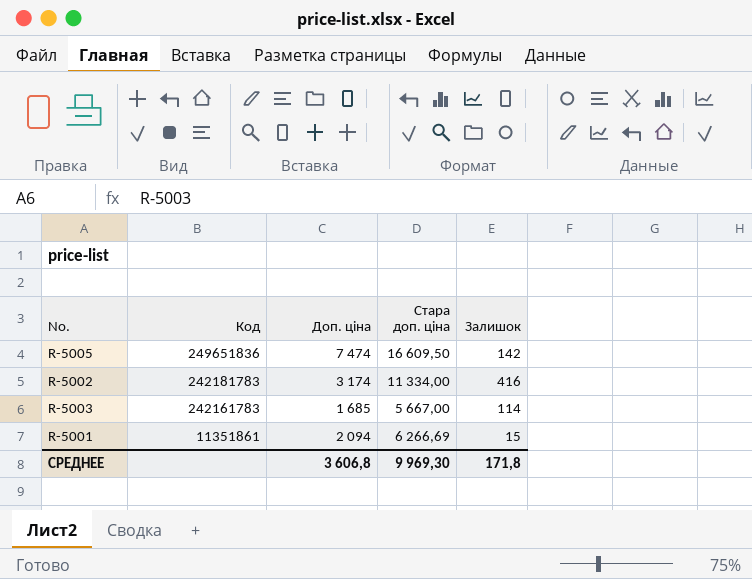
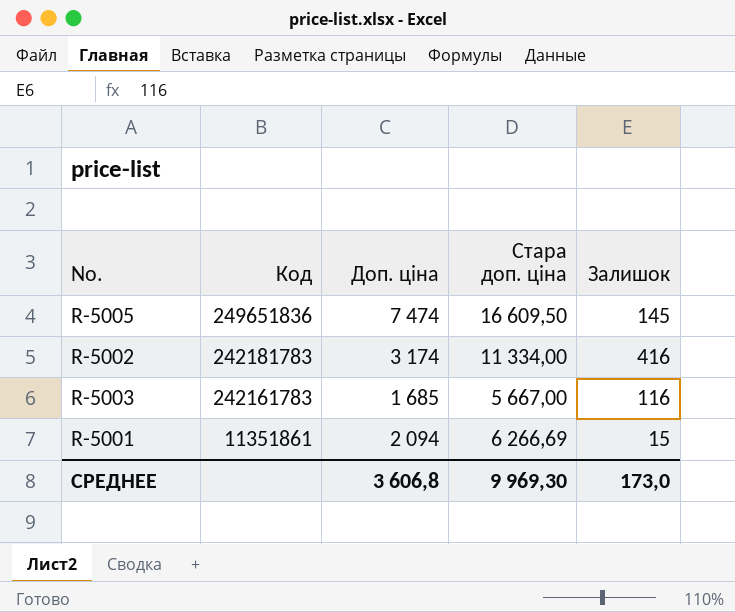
R-5005 | Залишок: 142 -> 145
R-5003 | Залишок: 114 -> 116
СРЕДНЕЕ | Залишок: 171,8 -> 173,0

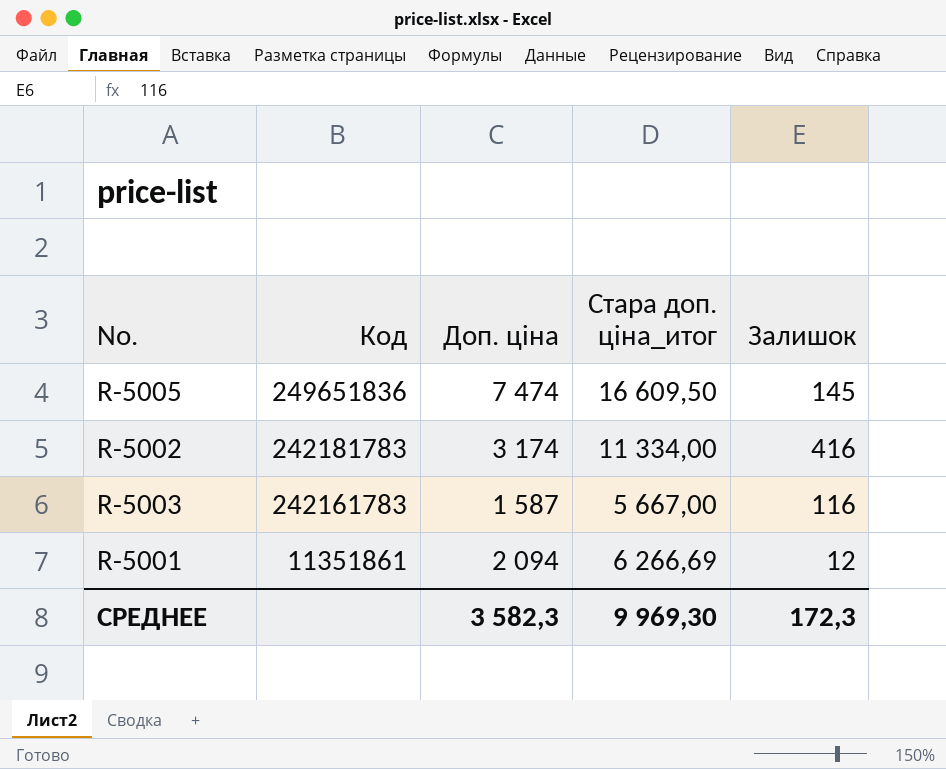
column name: Стара доп. ціна -> Стара доп. ціна_итог
R-5003 | Доп. ціна: 1 685 -> 1 587
R-5001 | Залишок: 15 -> 12
СРЕДНЕЕ | Доп. ціна: 3 606,8 -> 3 582,3
СРЕДНЕЕ | Залишок: 173,0 -> 172,3

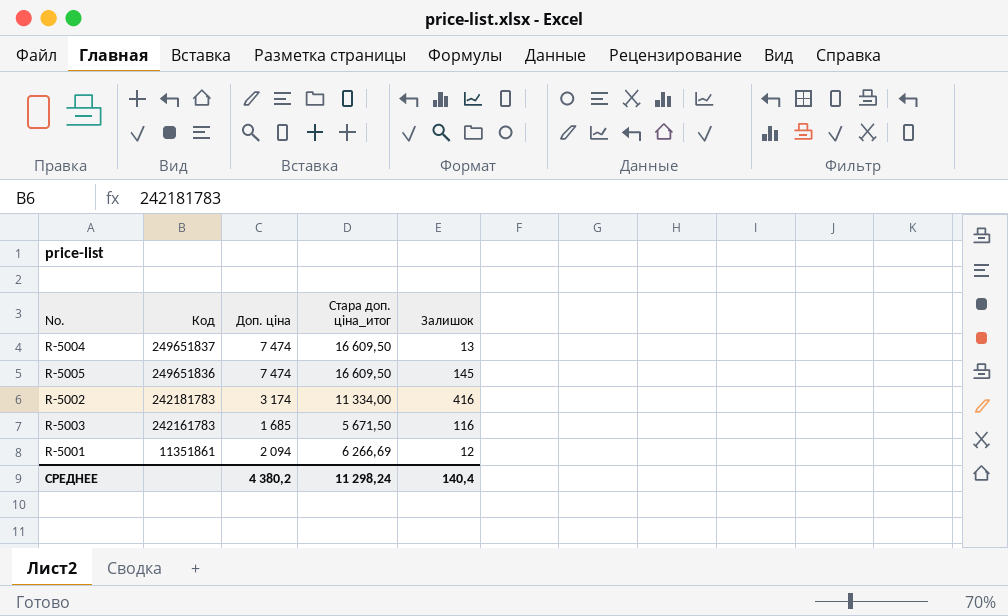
row R-5004: none -> 249651837 | 7 474 | 16 609,50 | 13
R-5003 | Доп. ціна: 1 587 -> 1 685
R-5003 | Стара доп. ціна_итог: 5 667,00 -> 5 671,50
СРЕДНЕЕ | Доп. ціна: 3 582,3 -> 4 380,2
СРЕДНЕЕ | Стара доп. ціна_итог: 9 969,30 -> 11 298,24
СРЕДНЕЕ | Залишок: 172,3 -> 140,4

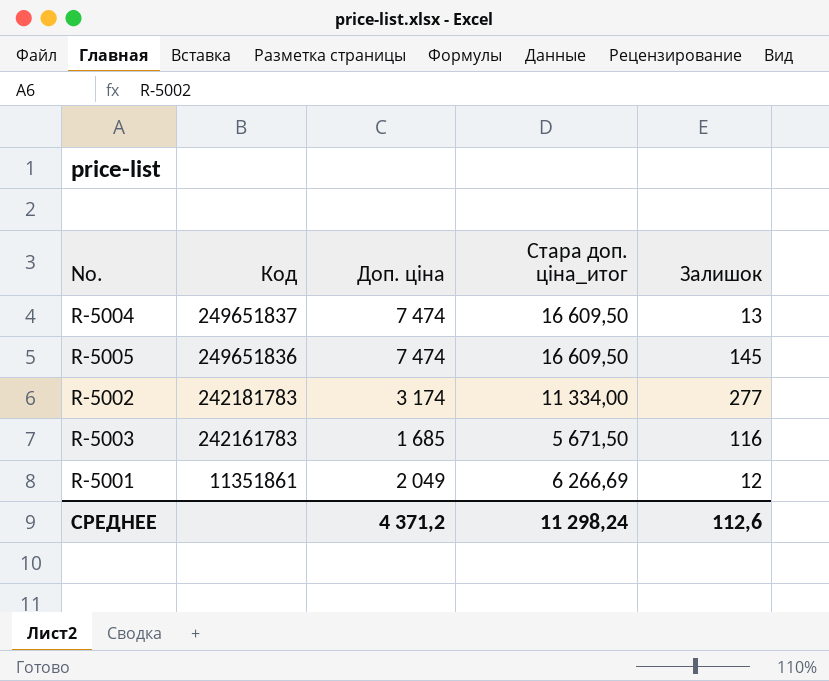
R-5002 | Залишок: 416 -> 277
R-5001 | Доп. ціна: 2 094 -> 2 049
СРЕДНЕЕ | Доп. ціна: 4 380,2 -> 4 371,2
СРЕДНЕЕ | Залишок: 140,4 -> 112,6

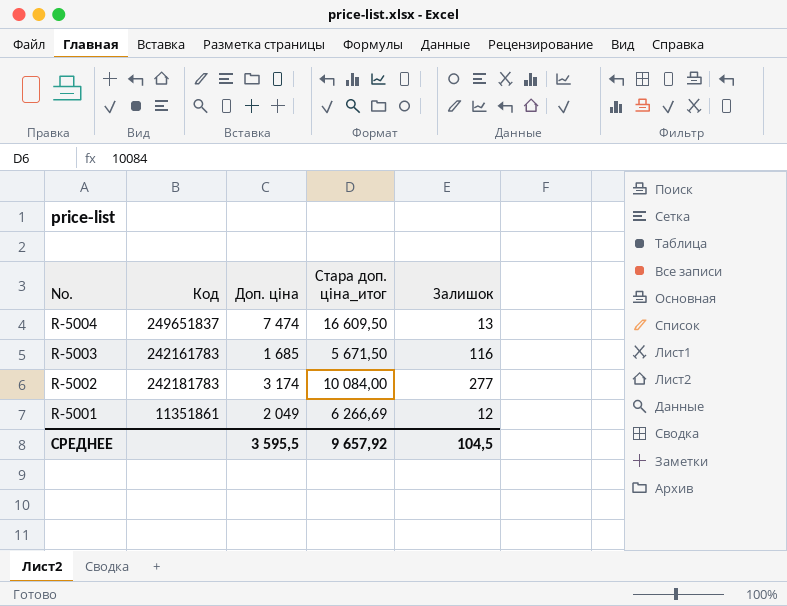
row order: Код descending -> No. descending
row R-5005: 249651836 | 7 474 | 16 609,50 | 145 -> none
R-5002 | Стара доп. ціна_итог: 11 334,00 -> 10 084,00
СРЕДНЕЕ | Доп. ціна: 4 371,2 -> 3 595,5
СРЕДНЕЕ | Стара доп. ціна_итог: 11 298,24 -> 9 657,92
СРЕДНЕЕ | Залишок: 112,6 -> 104,5

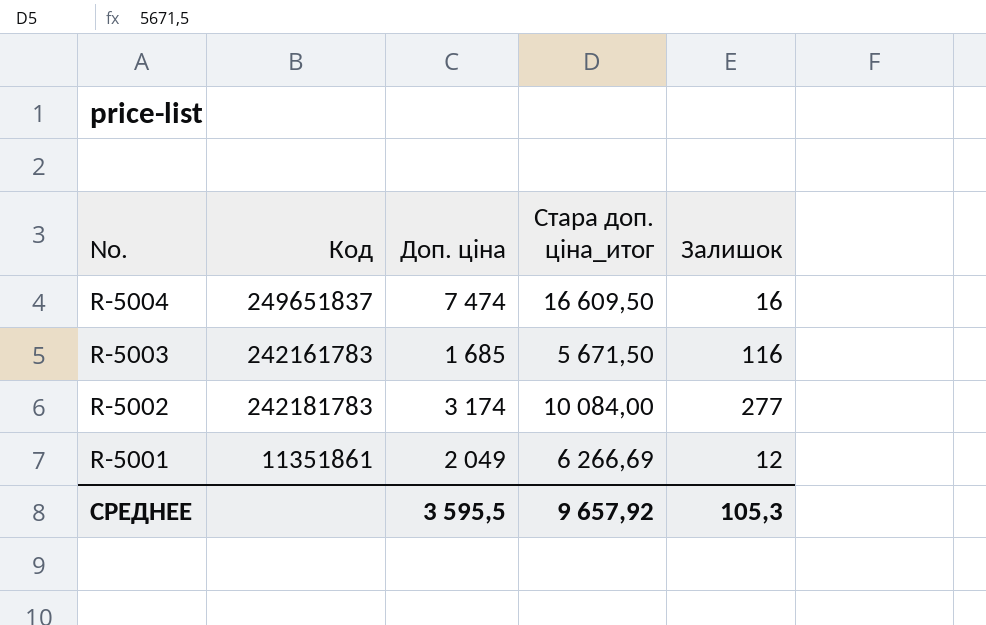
R-5004 | Залишок: 13 -> 16
СРЕДНЕЕ | Залишок: 104,5 -> 105,3

